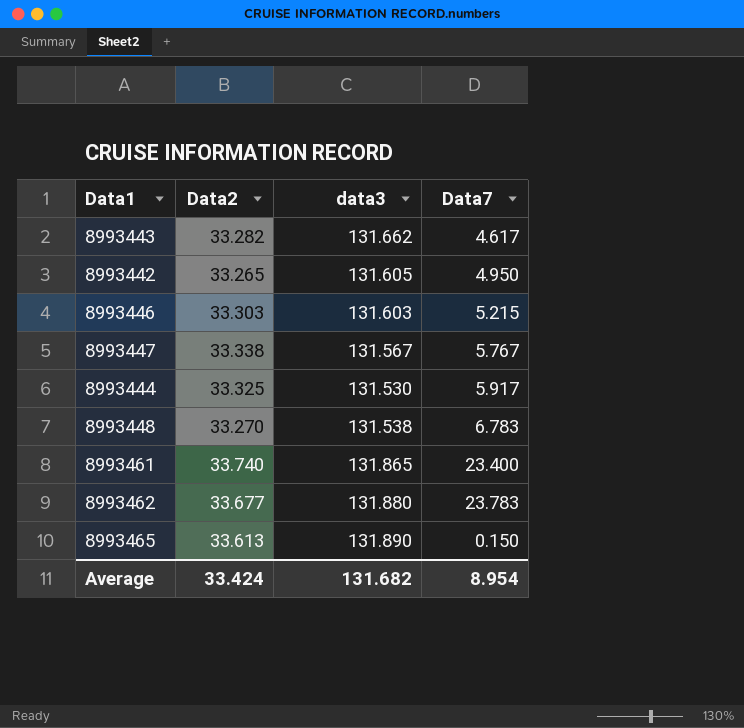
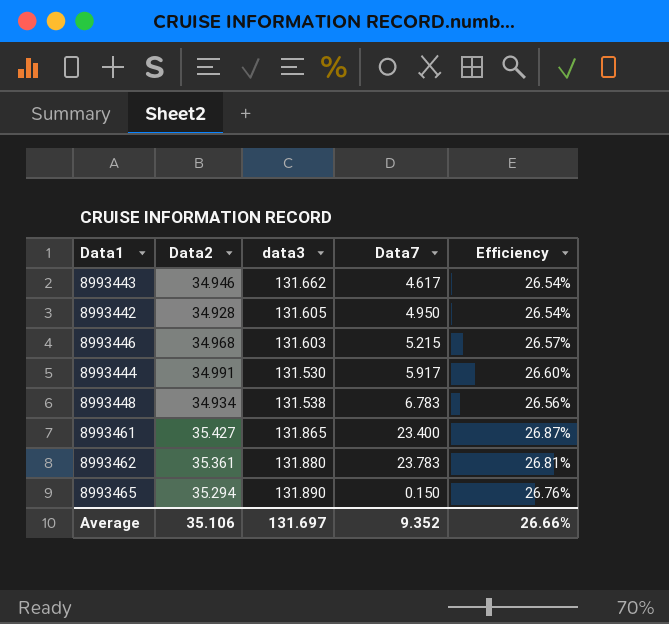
column Efficiency | formula: none -> [Data2] / [data3]
row 8993447: 33.338 | 131.567 | 5.767 -> none
8993443 | Data2: 33.282 -> 34.946
8993442 | Data2: 33.265 -> 34.928
8993446 | Data2: 33.303 -> 34.968
8993444 | Data2: 33.325 -> 34.991
8993448 | Data2: 33.270 -> 34.934
8993461 | Data2: 33.740 -> 35.427
8993462 | Data2: 33.677 -> 35.361
8993465 | Data2: 33.613 -> 35.294
Average | Data2: 33.424 -> 35.106
Average | data3: 131.682 -> 131.697
Average | Data7: 8.954 -> 9.352

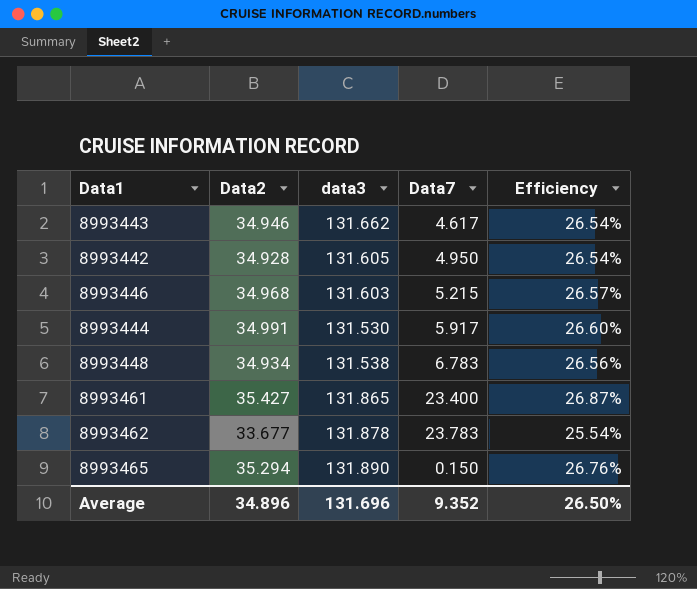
8993462 | Data2: 35.361 -> 33.677
8993462 | data3: 131.880 -> 131.878
8993462 | Efficiency: 26.81% -> 25.54%
Average | Data2: 35.106 -> 34.896
Average | data3: 131.697 -> 131.696
Average | Efficiency: 26.66% -> 26.50%

